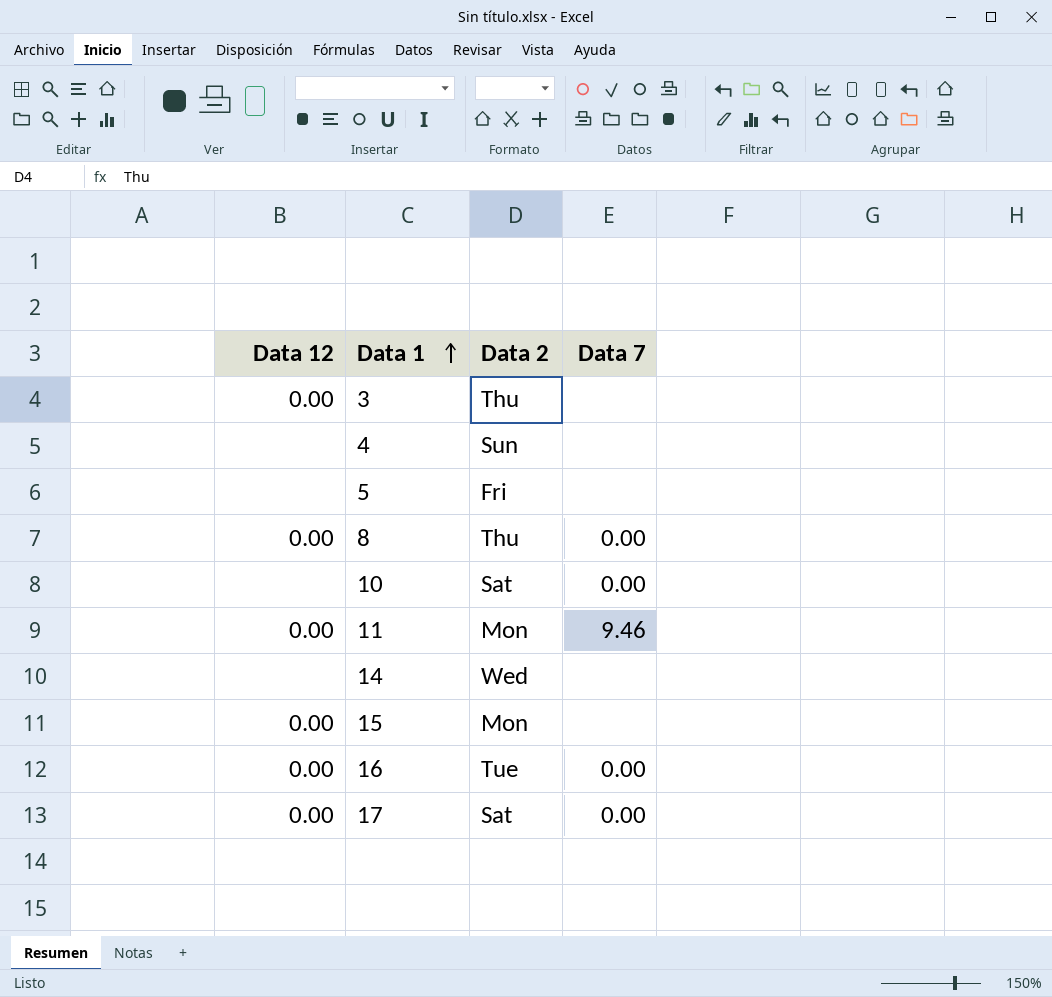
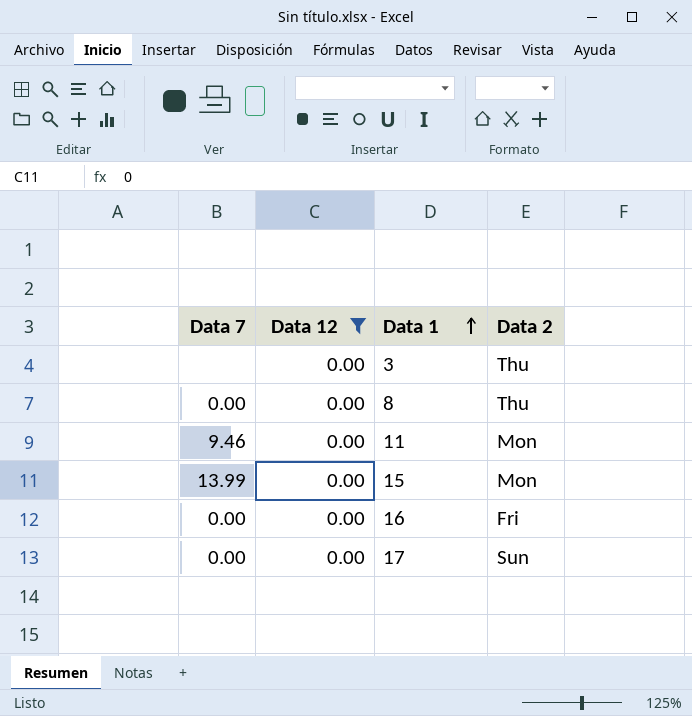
filter: none -> Data 12 = 0.00
column Data 7 | position: 4 -> 1
15 | Data 7: none -> 13.99
16 | Data 2: Tue -> Fri
17 | Data 2: Sat -> Sun

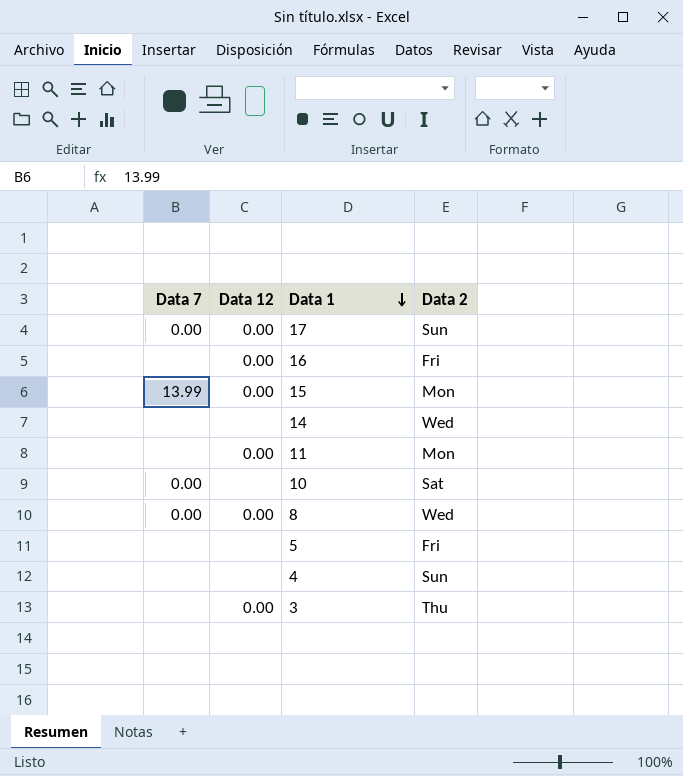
filter: Data 12 = 0.00 -> none
row order: Data 1 ascending -> Data 1 descending
16 | Data 7: 0.00 -> none
11 | Data 7: 9.46 -> none
8 | Data 2: Thu -> Wed

